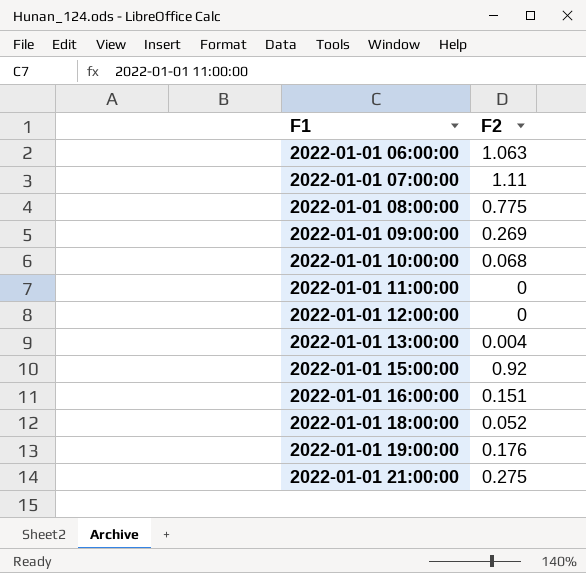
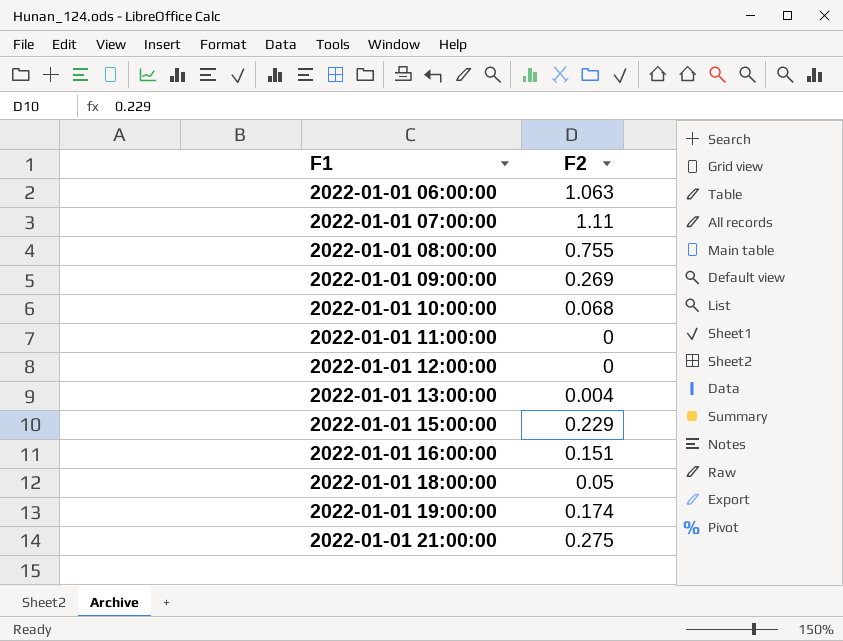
2022-01-01 08:00:00 | F2: 0.775 -> 0.755
2022-01-01 15:00:00 | F2: 0.92 -> 0.229
2022-01-01 18:00:00 | F2: 0.052 -> 0.05
2022-01-01 19:00:00 | F2: 0.176 -> 0.174

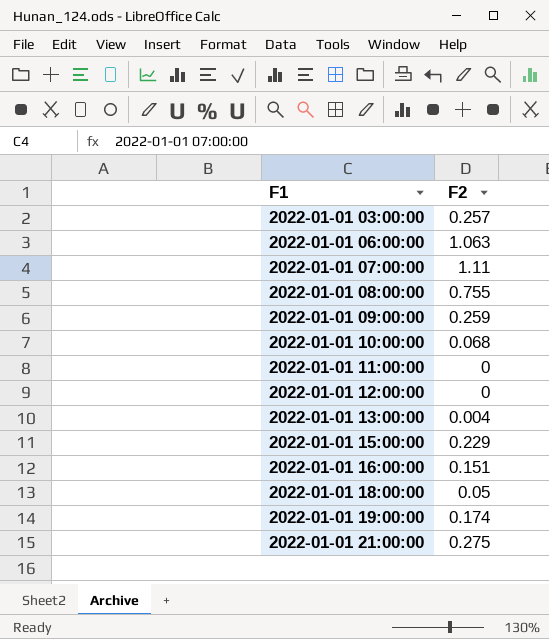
row 2022-01-01 03:00:00: none -> 0.257
2022-01-01 09:00:00 | F2: 0.269 -> 0.259

